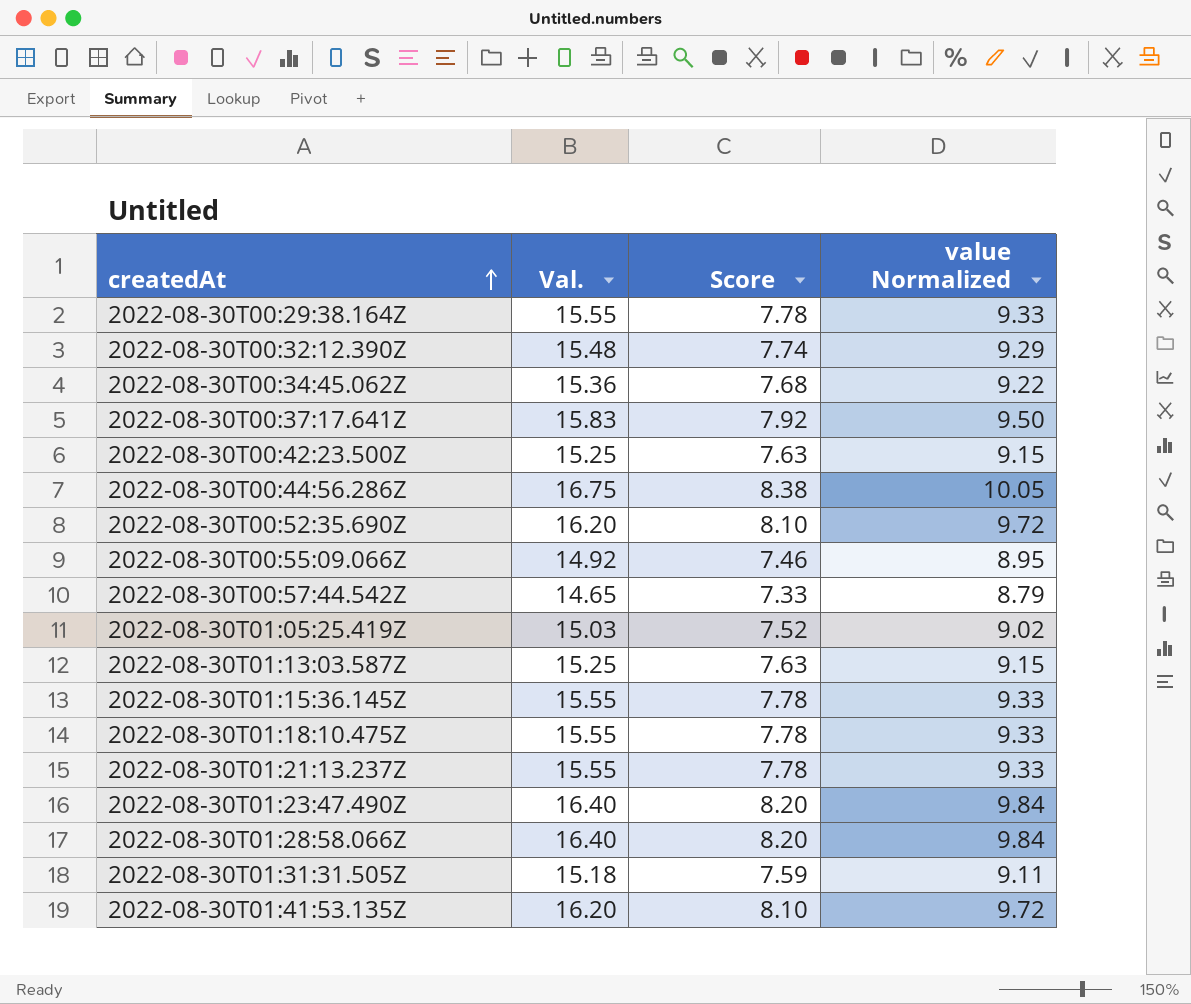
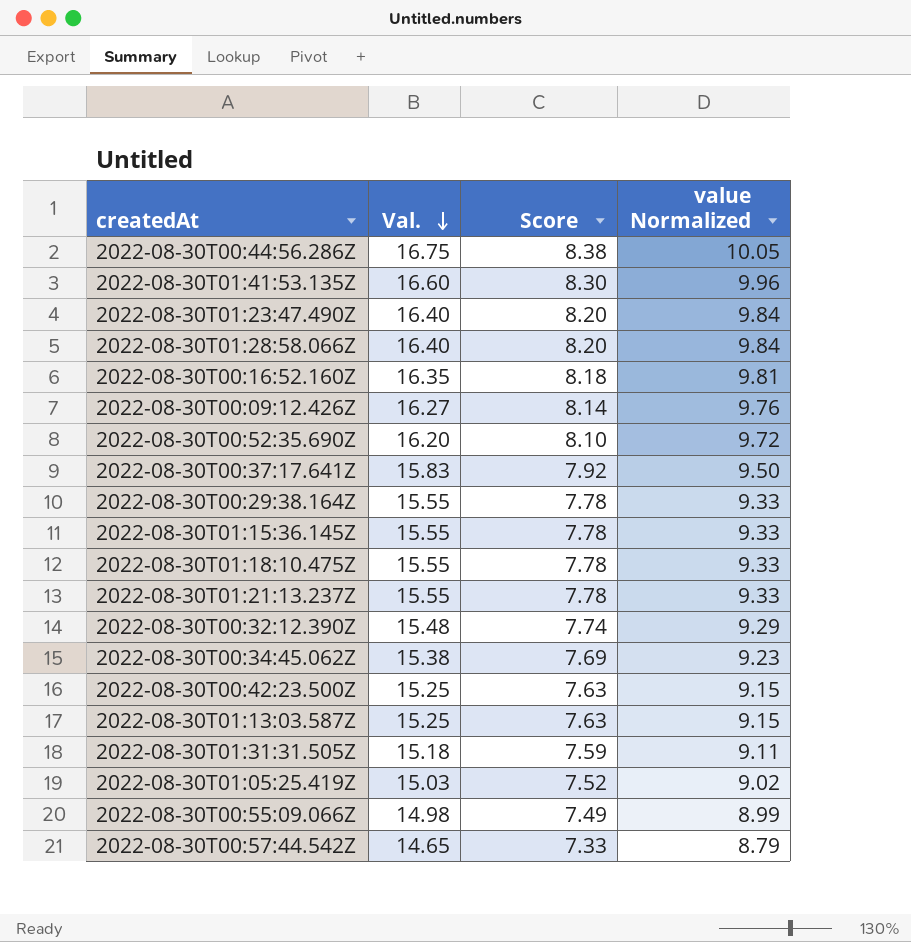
row order: createdAt ascending -> Val. descending
2022-08-30T01:41:53.135Z | Val.: 16.20 -> 16.60
2022-08-30T01:41:53.135Z | Score: 8.10 -> 8.30
2022-08-30T01:41:53.135Z | value Normalized: 9.72 -> 9.96
row 2022-08-30T00:16:52.160Z: none -> 16.35 | 8.18 | 9.81
row 2022-08-30T00:09:12.426Z: none -> 16.27 | 8.14 | 9.76
2022-08-30T00:34:45.062Z | Val.: 15.36 -> 15.38
2022-08-30T00:34:45.062Z | Score: 7.68 -> 7.69
2022-08-30T00:34:45.062Z | value Normalized: 9.22 -> 9.23
2022-08-30T00:55:09.066Z | Val.: 14.92 -> 14.98
2022-08-30T00:55:09.066Z | Score: 7.46 -> 7.49
2022-08-30T00:55:09.066Z | value Normalized: 8.95 -> 8.99

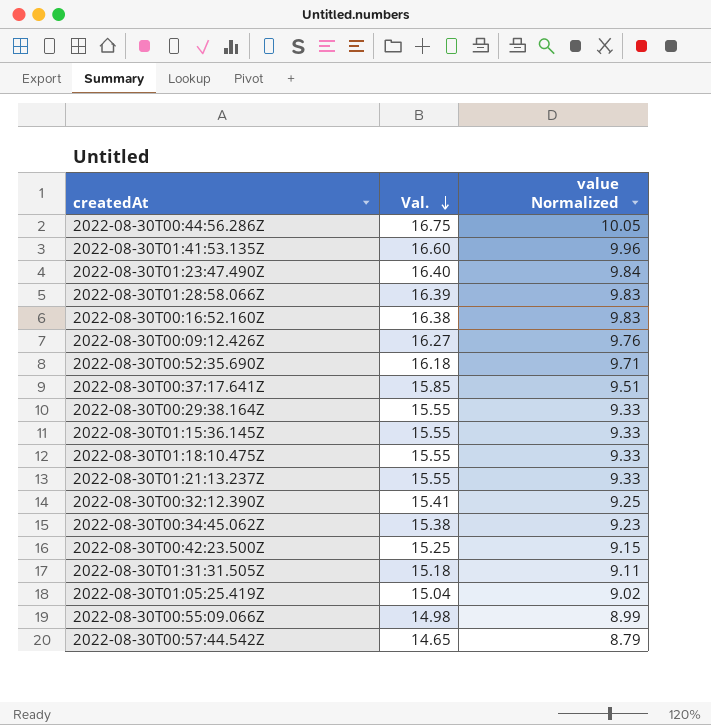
column Score | formula: [Val.] * 0.5 -> none
row 2022-08-30T01:13:03.587Z: 15.25 | 7.63 | 9.15 -> none
2022-08-30T01:28:58.066Z | Val.: 16.40 -> 16.39
2022-08-30T01:28:58.066Z | value Normalized: 9.84 -> 9.83
2022-08-30T00:16:52.160Z | Val.: 16.35 -> 16.38
2022-08-30T00:16:52.160Z | value Normalized: 9.81 -> 9.83
2022-08-30T00:52:35.690Z | Val.: 16.20 -> 16.18
2022-08-30T00:52:35.690Z | value Normalized: 9.72 -> 9.71
2022-08-30T00:37:17.641Z | Val.: 15.83 -> 15.85
2022-08-30T00:37:17.641Z | value Normalized: 9.50 -> 9.51
2022-08-30T00:32:12.390Z | Val.: 15.48 -> 15.41
2022-08-30T00:32:12.390Z | value Normalized: 9.29 -> 9.25
2022-08-30T01:05:25.419Z | Val.: 15.03 -> 15.04

